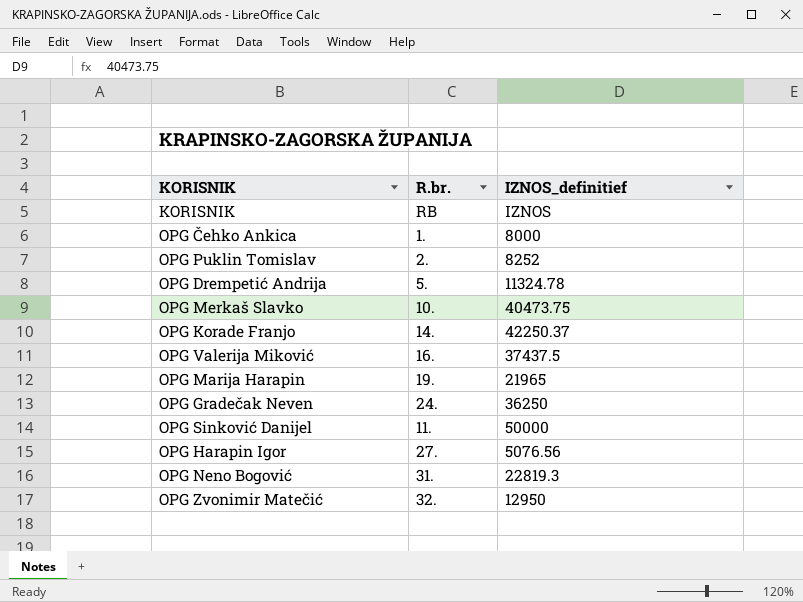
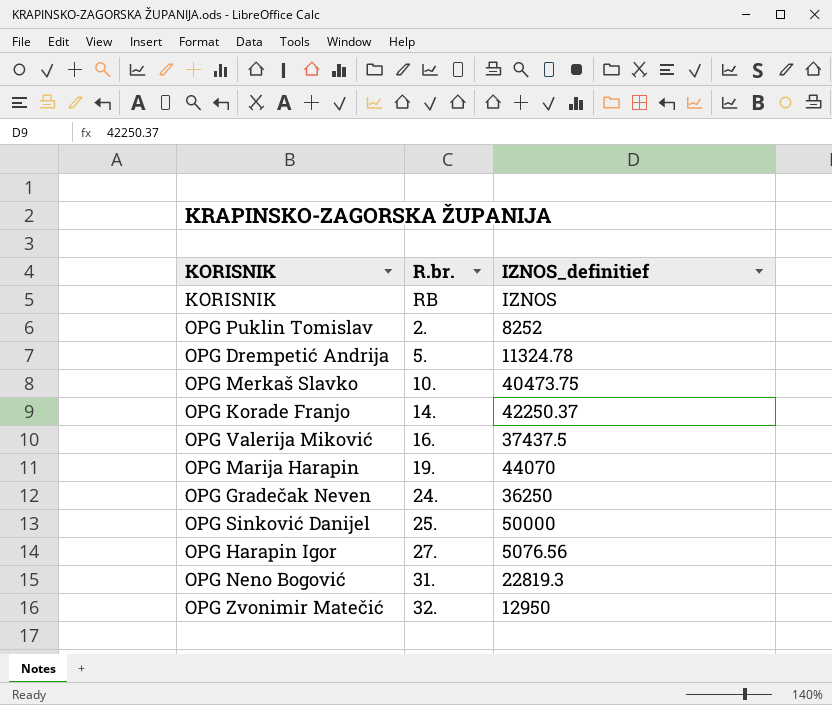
row OPG Čehko Ankica: 1. | 8000 -> none
OPG Marija Harapin | IZNOS_definitief: 21965 -> 44070
OPG Sinković Danijel | R.br.: 11. -> 25.

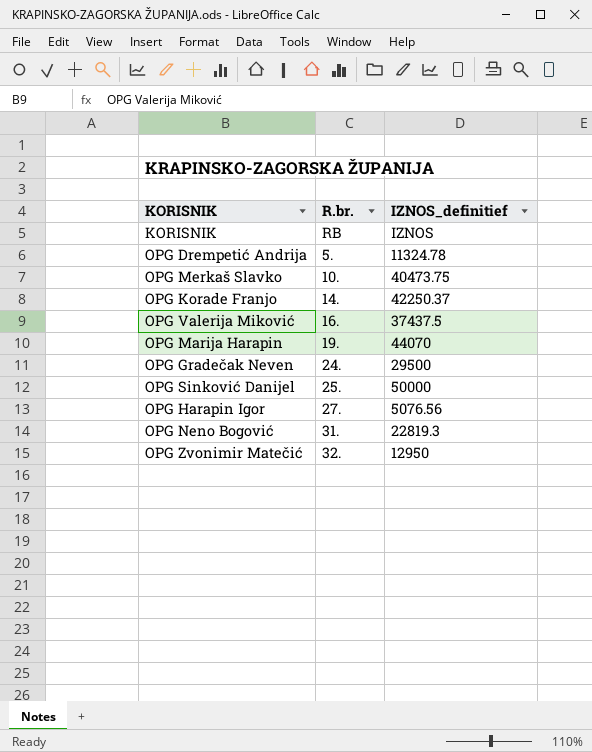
row OPG Puklin Tomislav: 2. | 8252 -> none
OPG Gradečak Neven | IZNOS_definitief: 36250 -> 29500

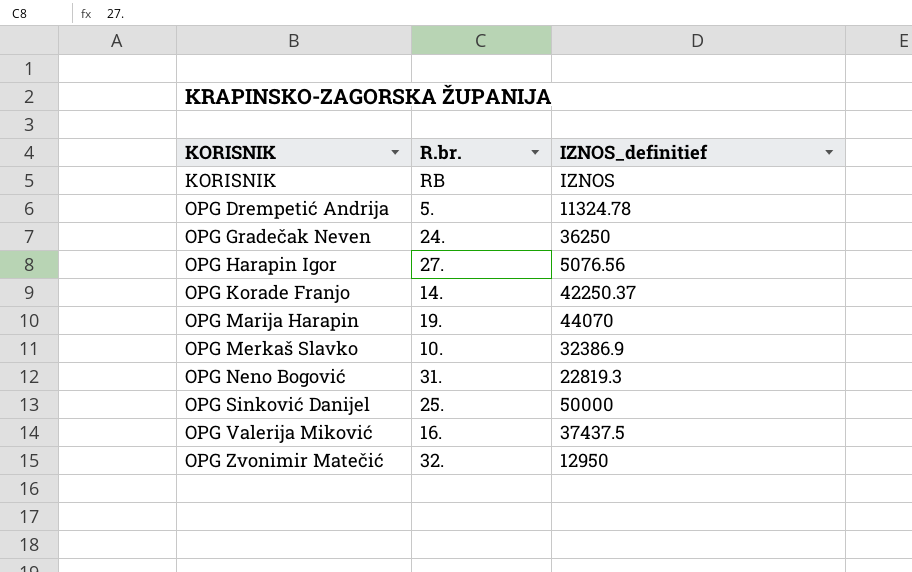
row order: none -> KORISNIK ascending
OPG Gradečak Neven | IZNOS_definitief: 29500 -> 36250
OPG Merkaš Slavko | IZNOS_definitief: 40473.75 -> 32386.9

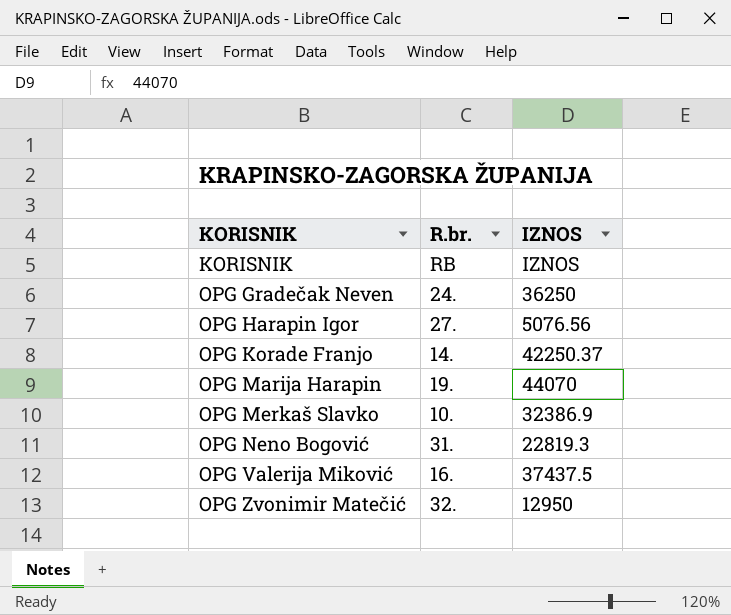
column name: IZNOS_definitief -> IZNOS
row OPG Drempetić Andrija: 5. | 11324.78 -> none
row OPG Sinković Danijel: 25. | 50000 -> none

